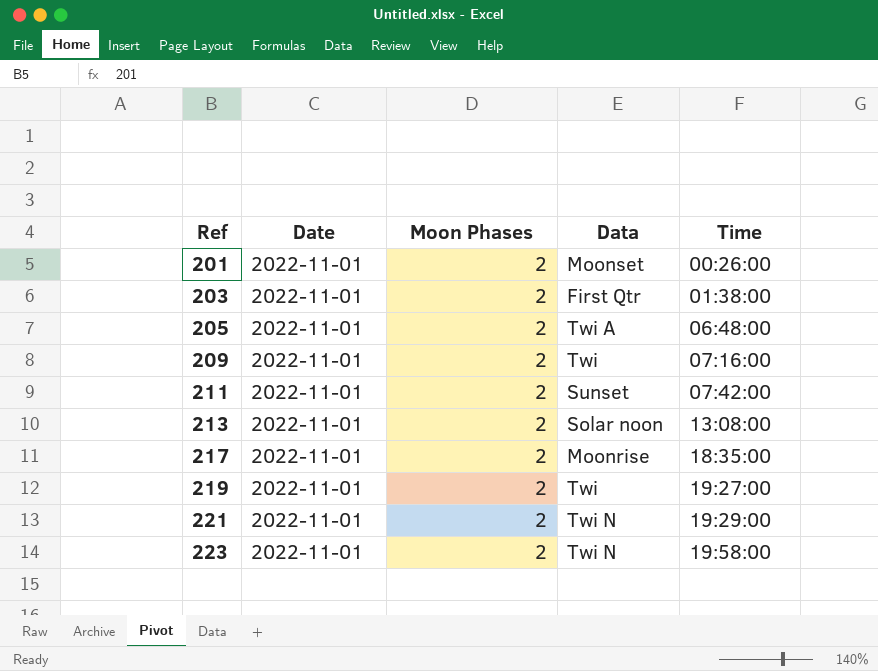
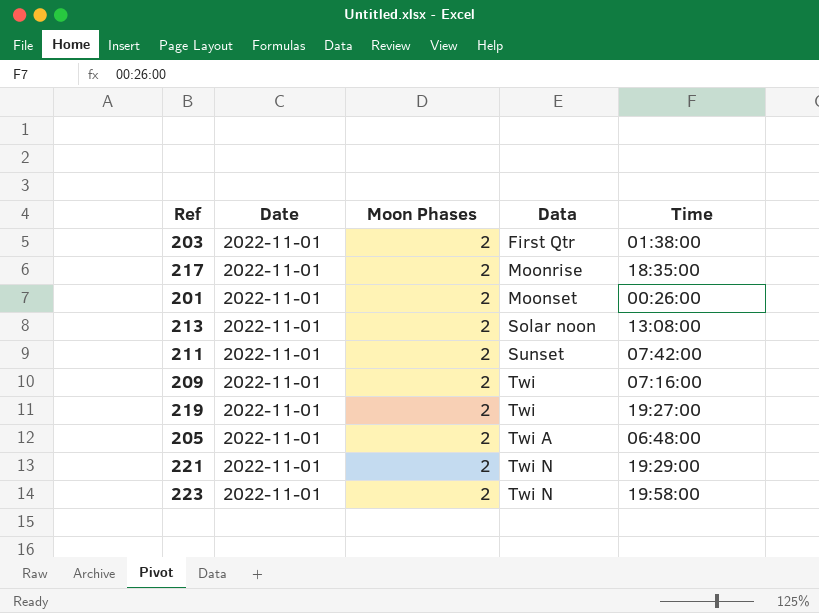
row order: Ref ascending -> Data ascending

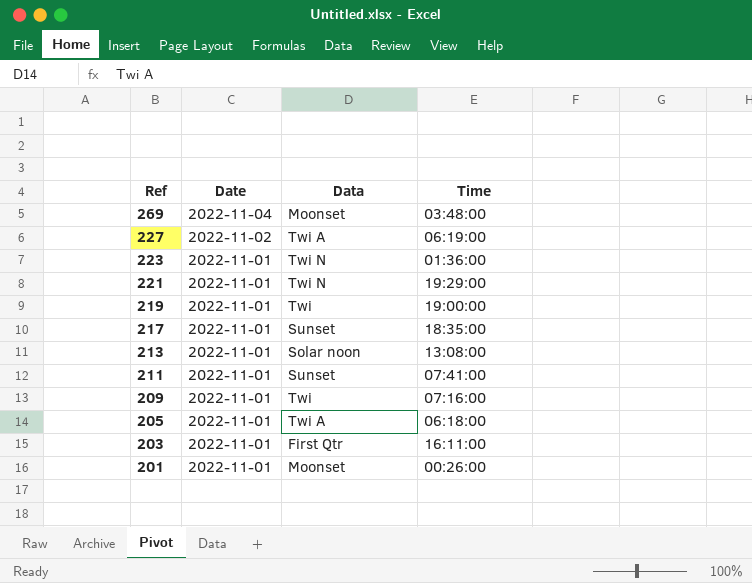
row order: Data ascending -> Ref descending
column Moon Phases | position: 3 -> none
row 269: none -> 2022-11-04 | Moonset | 03:48:00
row 227: none -> 2022-11-02 | Twi A | 06:19:00
223 | Time: 19:58:00 -> 01:36:00
219 | Time: 19:27:00 -> 19:00:00
217 | Data: Moonrise -> Sunset
211 | Time: 07:42:00 -> 07:41:00
205 | Time: 06:48:00 -> 06:18:00
203 | Time: 01:38:00 -> 16:11:00

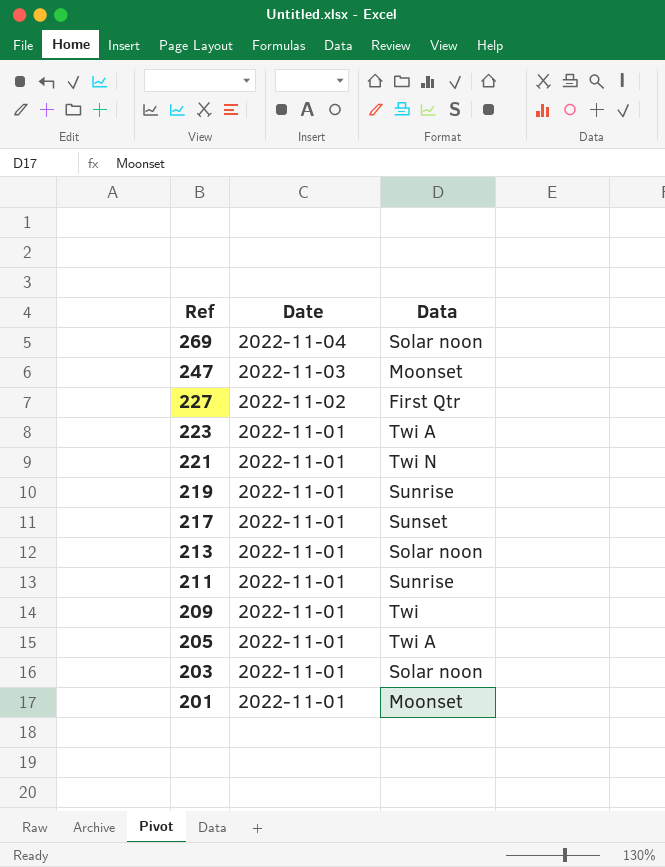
column Time | position: 4 -> none
269 | Data: Moonset -> Solar noon
row 247: none -> 2022-11-03 | Moonset
227 | Data: Twi A -> First Qtr
223 | Data: Twi N -> Twi A
219 | Data: Twi -> Sunrise
211 | Data: Sunset -> Sunrise
203 | Data: First Qtr -> Solar noon

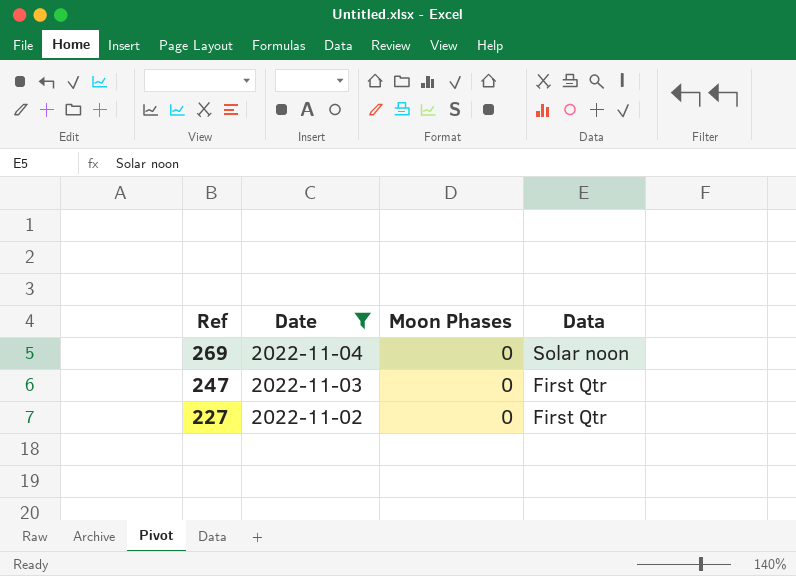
filter: none -> Date != 2022-11-01
column Moon Phases | position: none -> 3
247 | Data: Moonset -> First Qtr

